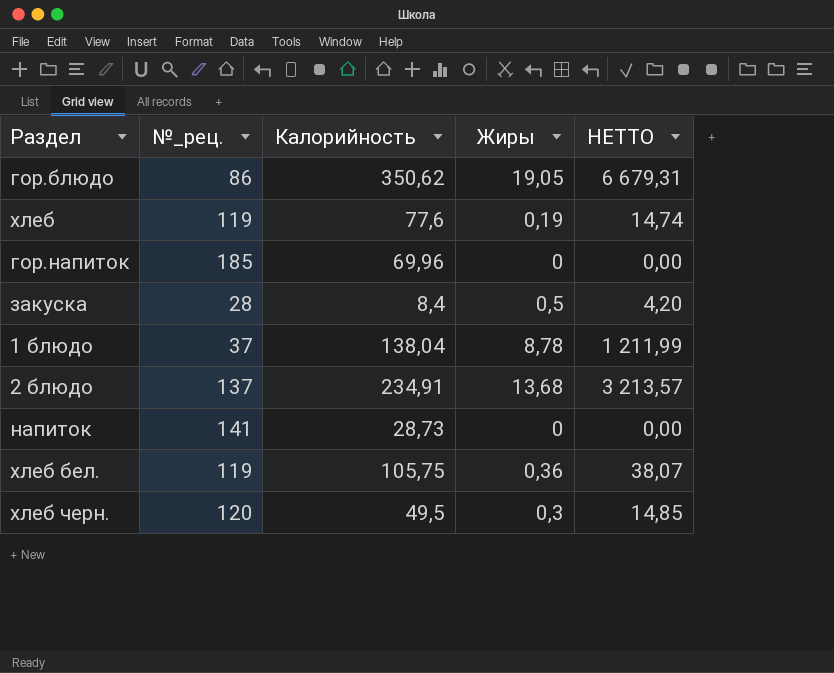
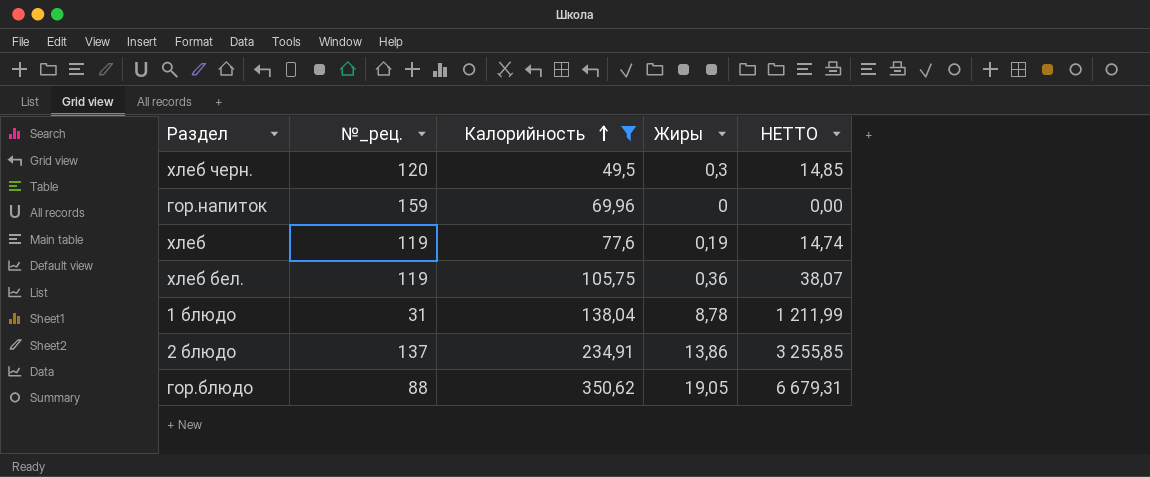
filter: none -> Калорийность >= 49,5
row order: none -> Калорийность ascending
гор.напиток | №_рец.: 185 -> 159
1 блюдо | №_рец.: 37 -> 31
2 блюдо | Жиры: 13,68 -> 13,86
2 блюдо | НЕТТО: 3 213,57 -> 3 255,85
гор.блюдо | №_рец.: 86 -> 88

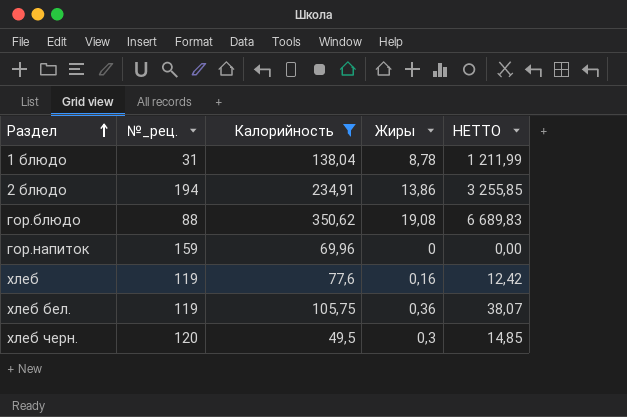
row order: Калорийность ascending -> Раздел ascending
2 блюдо | №_рец.: 137 -> 194
гор.блюдо | Жиры: 19,05 -> 19,08
гор.блюдо | НЕТТО: 6 679,31 -> 6 689,83
хлеб | Жиры: 0,19 -> 0,16
хлеб | НЕТТО: 14,74 -> 12,42

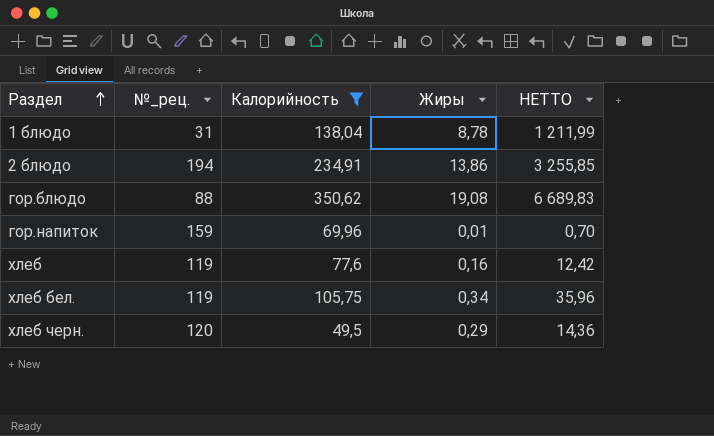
гор.напиток | Жиры: 0 -> 0,01
гор.напиток | НЕТТО: 0,00 -> 0,70
хлеб бел. | Жиры: 0,36 -> 0,34
хлеб бел. | НЕТТО: 38,07 -> 35,96
хлеб черн. | Жиры: 0,3 -> 0,29
хлеб черн. | НЕТТО: 14,85 -> 14,36

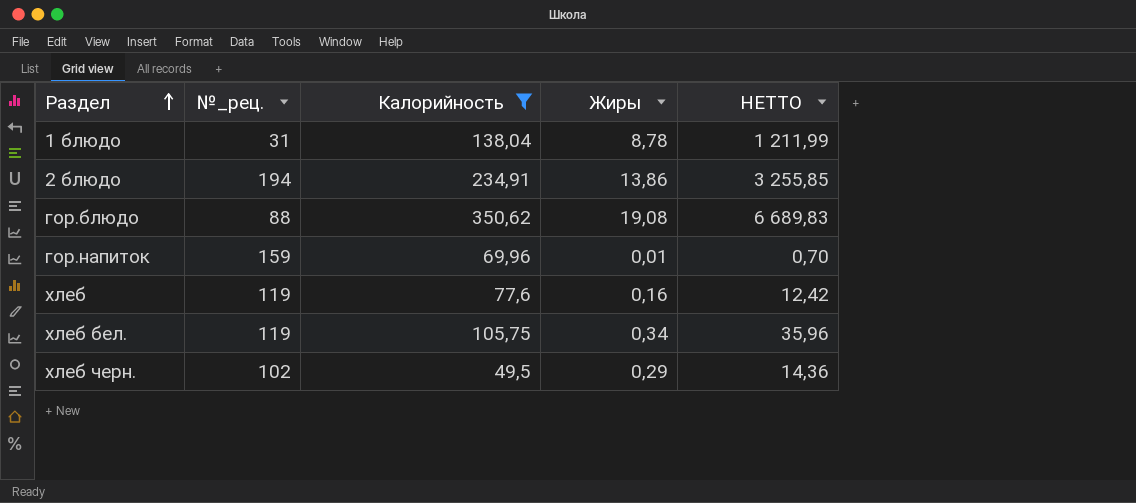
хлеб черн. | №_рец.: 120 -> 102

